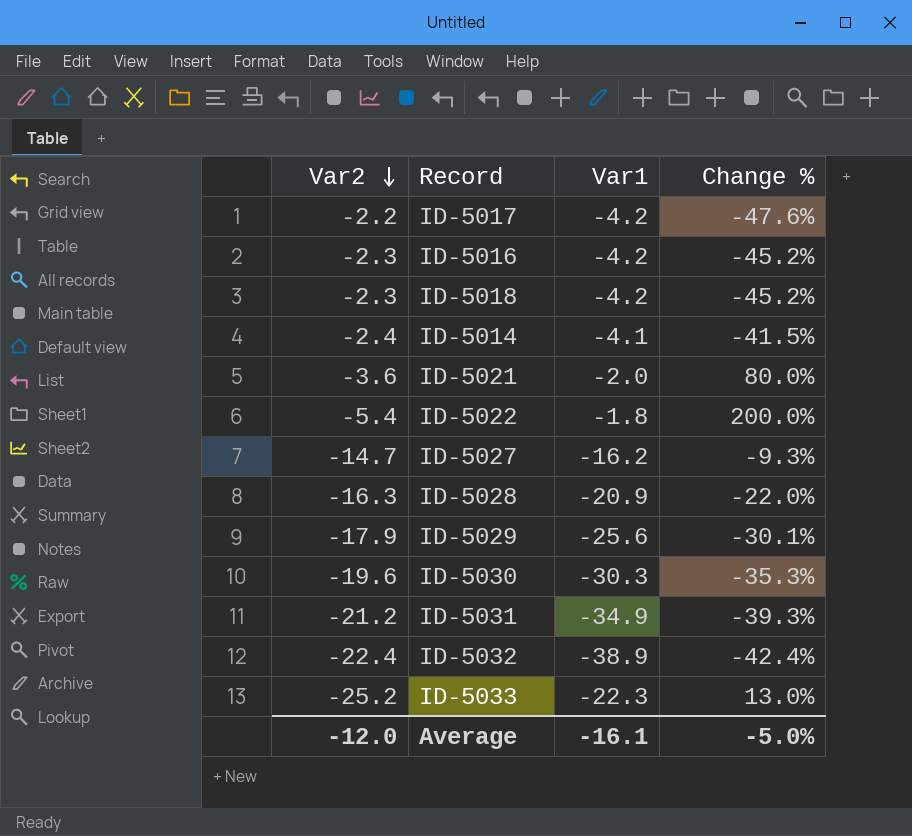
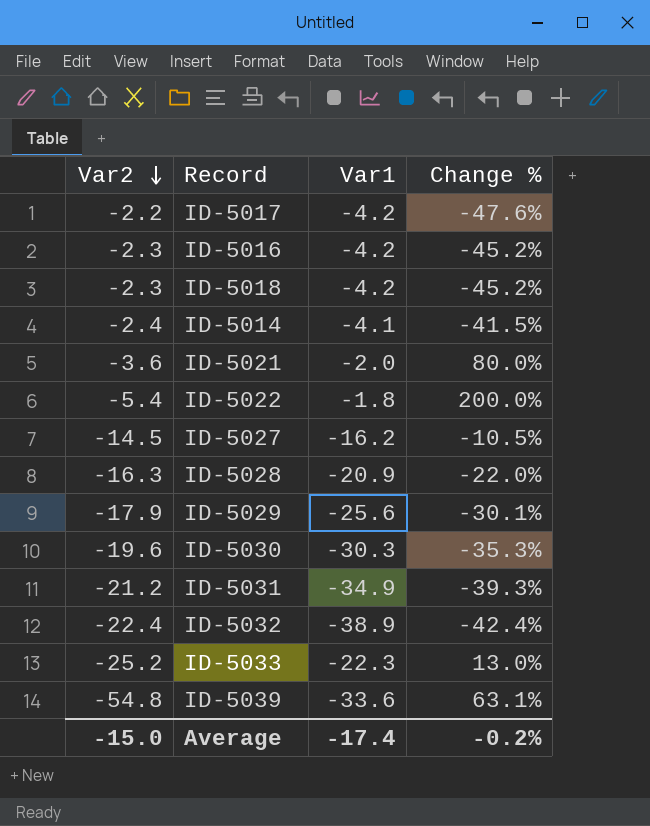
ID-5027 | Var2: -14.7 -> -14.5
ID-5027 | Change %: -9.3% -> -10.5%
row ID-5039: none -> -54.8 | -33.6 | 63.1%
Average | Var2: -12.0 -> -15.0
Average | Var1: -16.1 -> -17.4
Average | Change %: -5.0% -> -0.2%

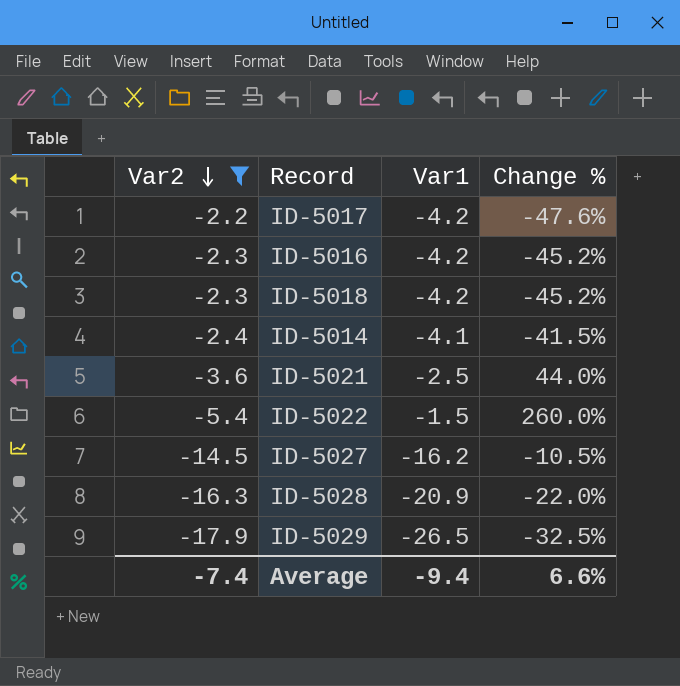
filter: none -> Var2 >= -17.9
ID-5021 | Var1: -2.0 -> -2.5
ID-5021 | Change %: 80.0% -> 44.0%
ID-5022 | Var1: -1.8 -> -1.5
ID-5022 | Change %: 200.0% -> 260.0%
ID-5029 | Var1: -25.6 -> -26.5
ID-5029 | Change %: -30.1% -> -32.5%
Average | Var2: -15.0 -> -7.4
Average | Var1: -17.4 -> -9.4
Average | Change %: -0.2% -> 6.6%

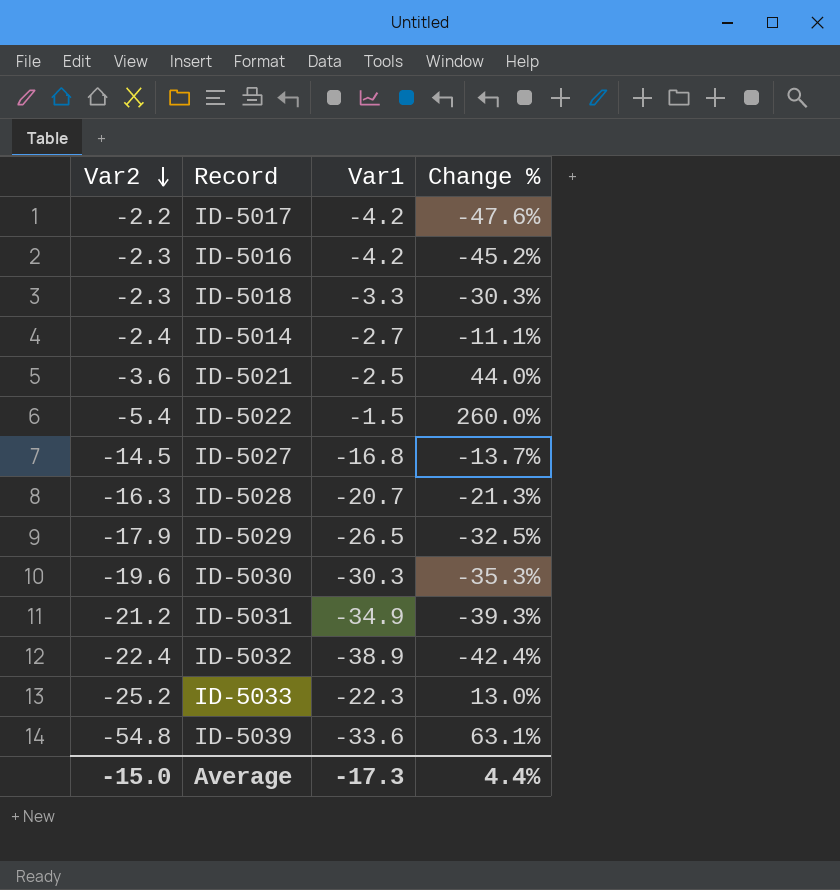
filter: Var2 >= -17.9 -> none
ID-5018 | Var1: -4.2 -> -3.3
ID-5018 | Change %: -45.2% -> -30.3%
ID-5014 | Var1: -4.1 -> -2.7
ID-5014 | Change %: -41.5% -> -11.1%
ID-5027 | Var1: -16.2 -> -16.8
ID-5027 | Change %: -10.5% -> -13.7%
ID-5028 | Var1: -20.9 -> -20.7
ID-5028 | Change %: -22.0% -> -21.3%
Average | Var2: -7.4 -> -15.0
Average | Var1: -9.4 -> -17.3
Average | Change %: 6.6% -> 4.4%

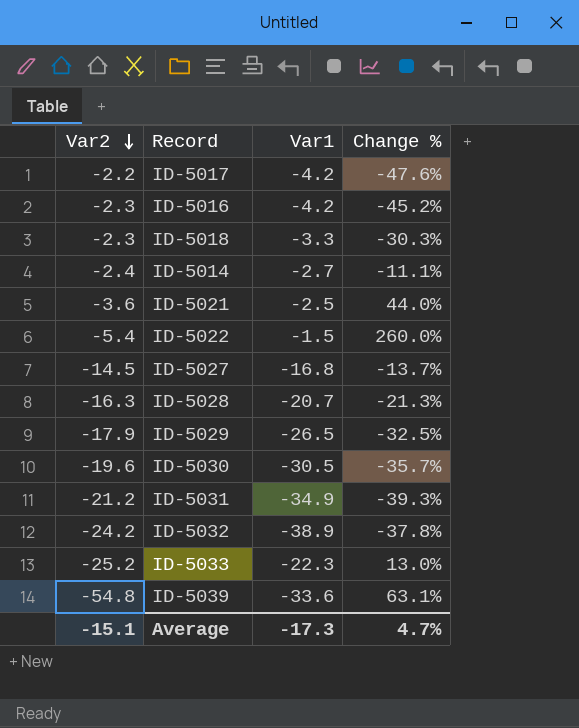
ID-5030 | Var1: -30.3 -> -30.5
ID-5030 | Change %: -35.3% -> -35.7%
ID-5032 | Var2: -22.4 -> -24.2
ID-5032 | Change %: -42.4% -> -37.8%
Average | Var2: -15.0 -> -15.1
Average | Change %: 4.4% -> 4.7%

